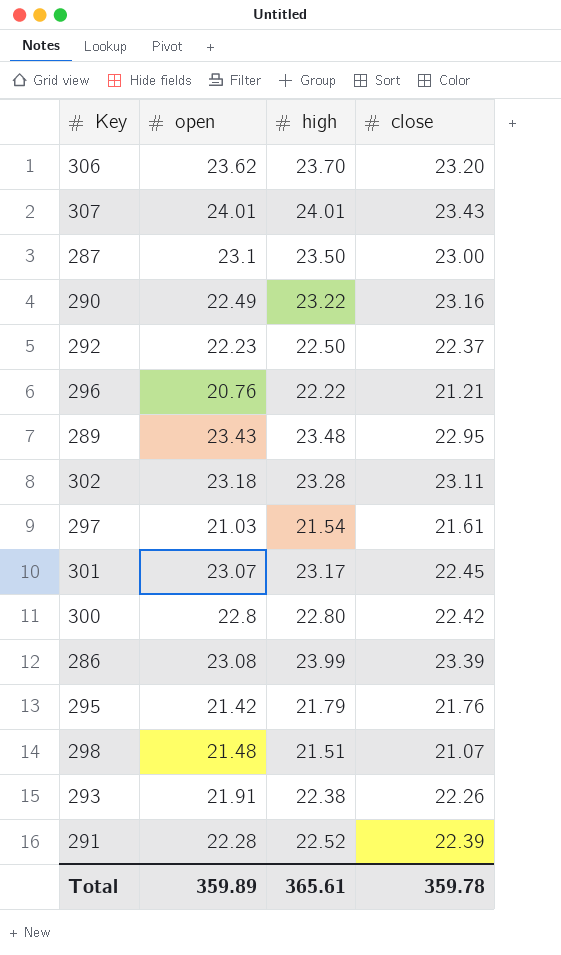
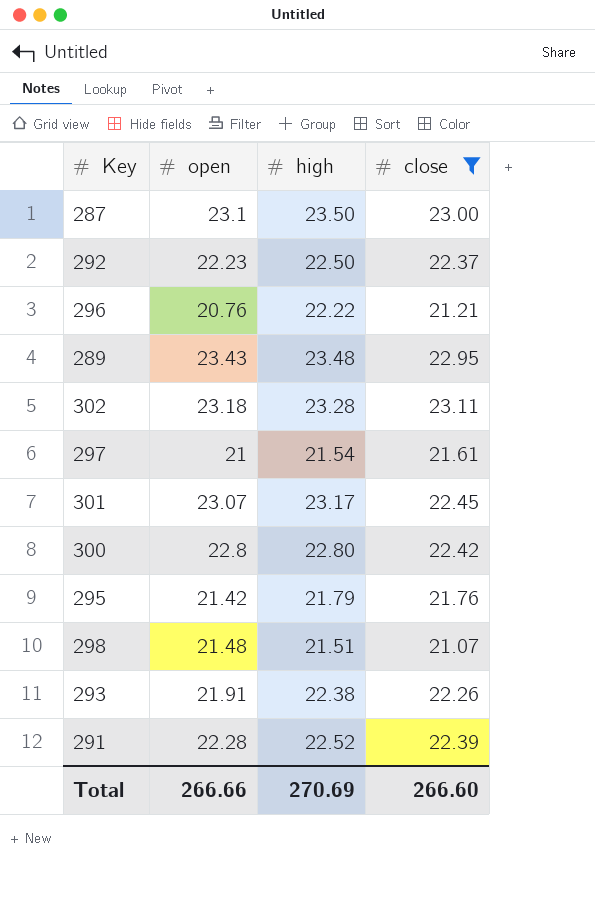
filter: none -> close <= 23.11
297 | open: 21.03 -> 21
Total | open: 359.89 -> 266.66
Total | high: 365.61 -> 270.69
Total | close: 359.78 -> 266.60

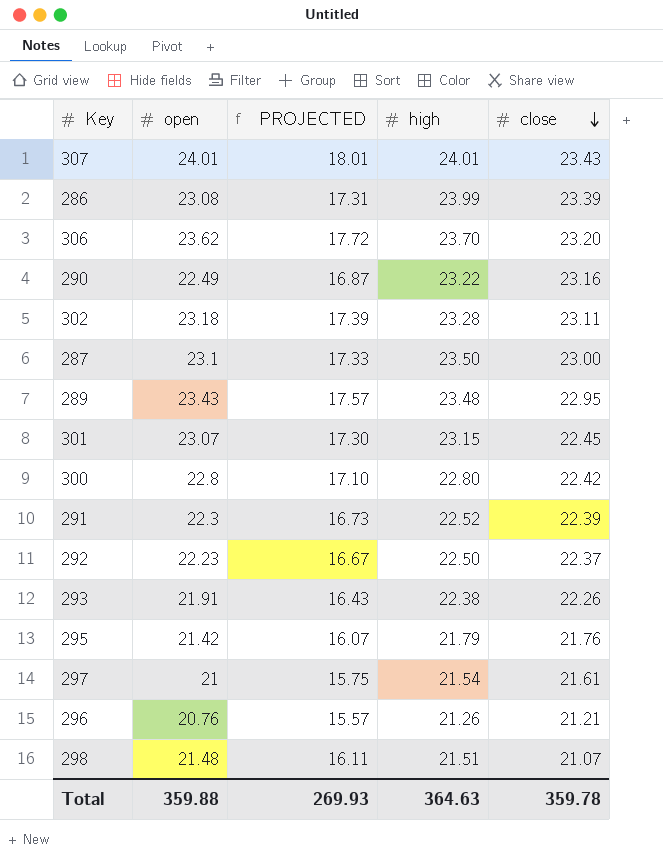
filter: close <= 23.11 -> none
row order: none -> close descending
column PROJECTED | formula: none -> [open] * 0.75
301 | high: 23.17 -> 23.15
291 | open: 22.28 -> 22.3
296 | high: 22.22 -> 21.26
Total | open: 266.66 -> 359.88
Total | high: 270.69 -> 364.63
Total | close: 266.60 -> 359.78

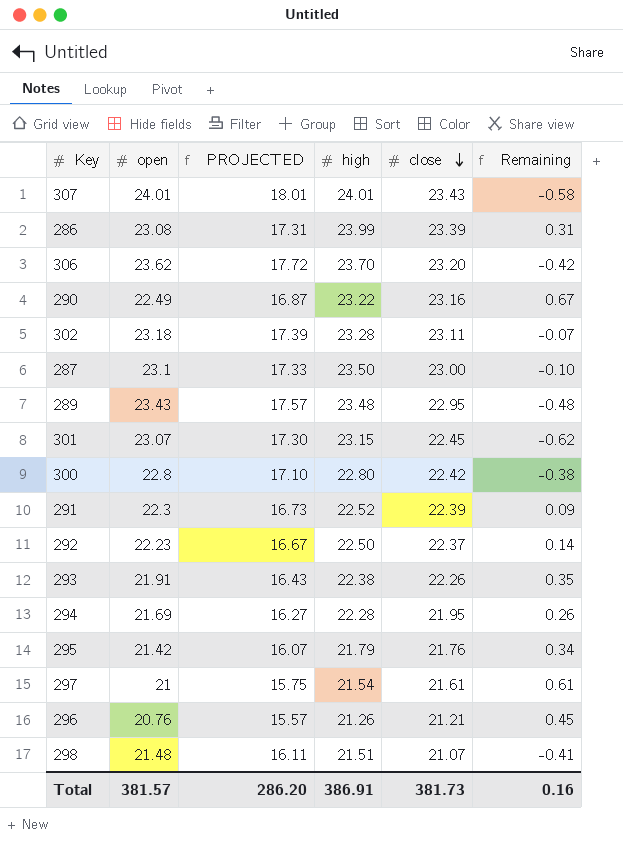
column Remaining | formula: none -> [close] - [open]
row 294: none -> 21.69 | 16.27 | 22.28 | 21.95 | 0.26
Total | open: 359.88 -> 381.57
Total | PROJECTED: 269.93 -> 286.20
Total | high: 364.63 -> 386.91
Total | close: 359.78 -> 381.73

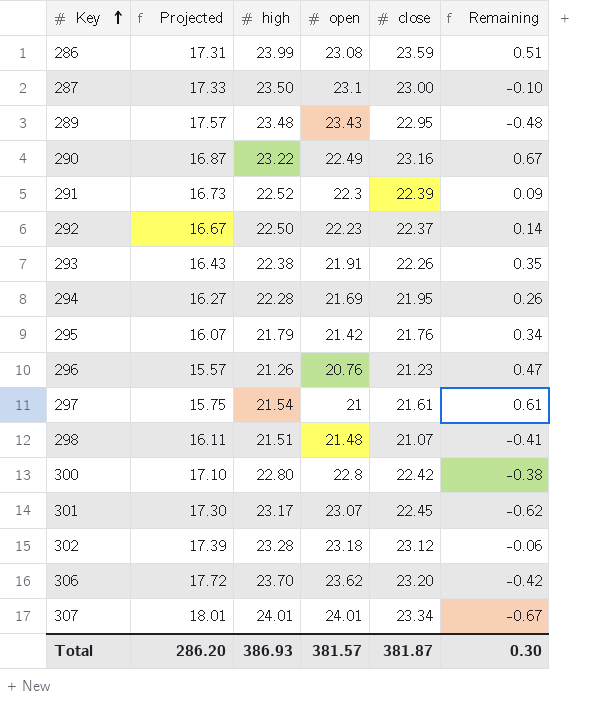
row order: close descending -> Key ascending
column name: PROJECTED -> Projected
column open | position: 2 -> 4
286 | close: 23.39 -> 23.59
286 | Remaining: 0.31 -> 0.51
296 | close: 21.21 -> 21.23
296 | Remaining: 0.45 -> 0.47
301 | high: 23.15 -> 23.17
302 | close: 23.11 -> 23.12
302 | Remaining: -0.07 -> -0.06
307 | close: 23.43 -> 23.34
307 | Remaining: -0.58 -> -0.67
Total | high: 386.91 -> 386.93
Total | close: 381.73 -> 381.87
Total | Remaining: 0.16 -> 0.30

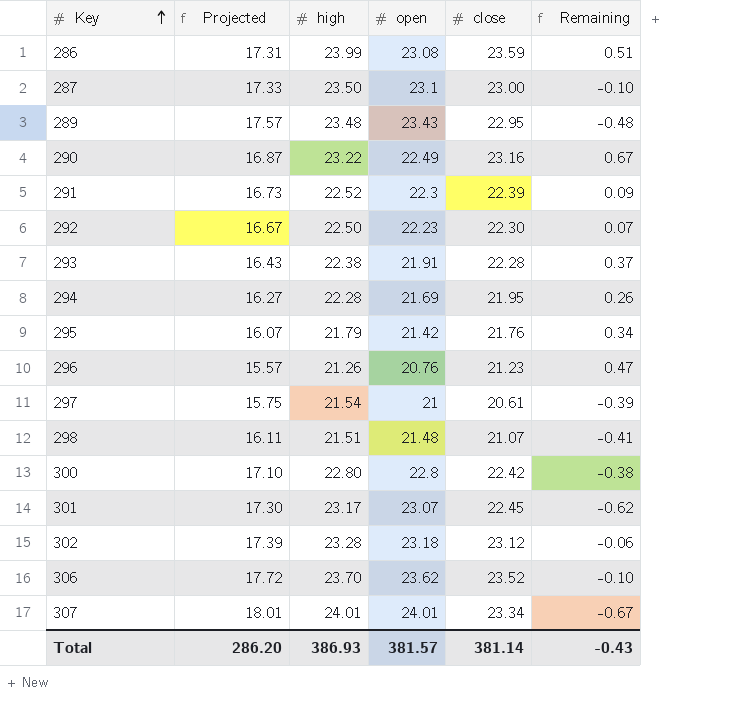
292 | close: 22.37 -> 22.30
292 | Remaining: 0.14 -> 0.07
293 | close: 22.26 -> 22.28
293 | Remaining: 0.35 -> 0.37
297 | close: 21.61 -> 20.61
297 | Remaining: 0.61 -> -0.39
306 | close: 23.20 -> 23.52
306 | Remaining: -0.42 -> -0.10
Total | close: 381.87 -> 381.14
Total | Remaining: 0.30 -> -0.43

